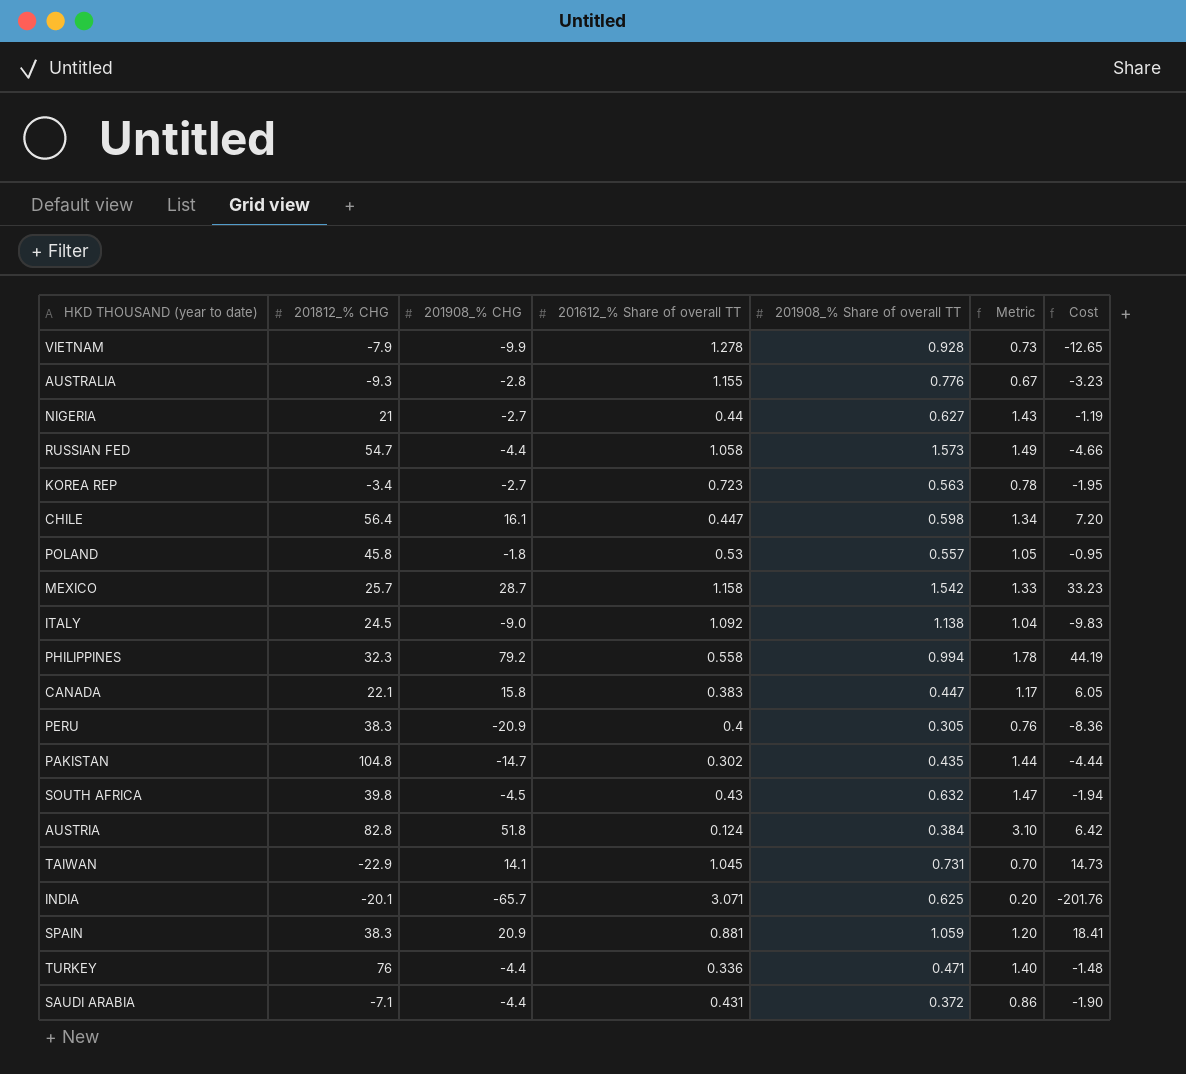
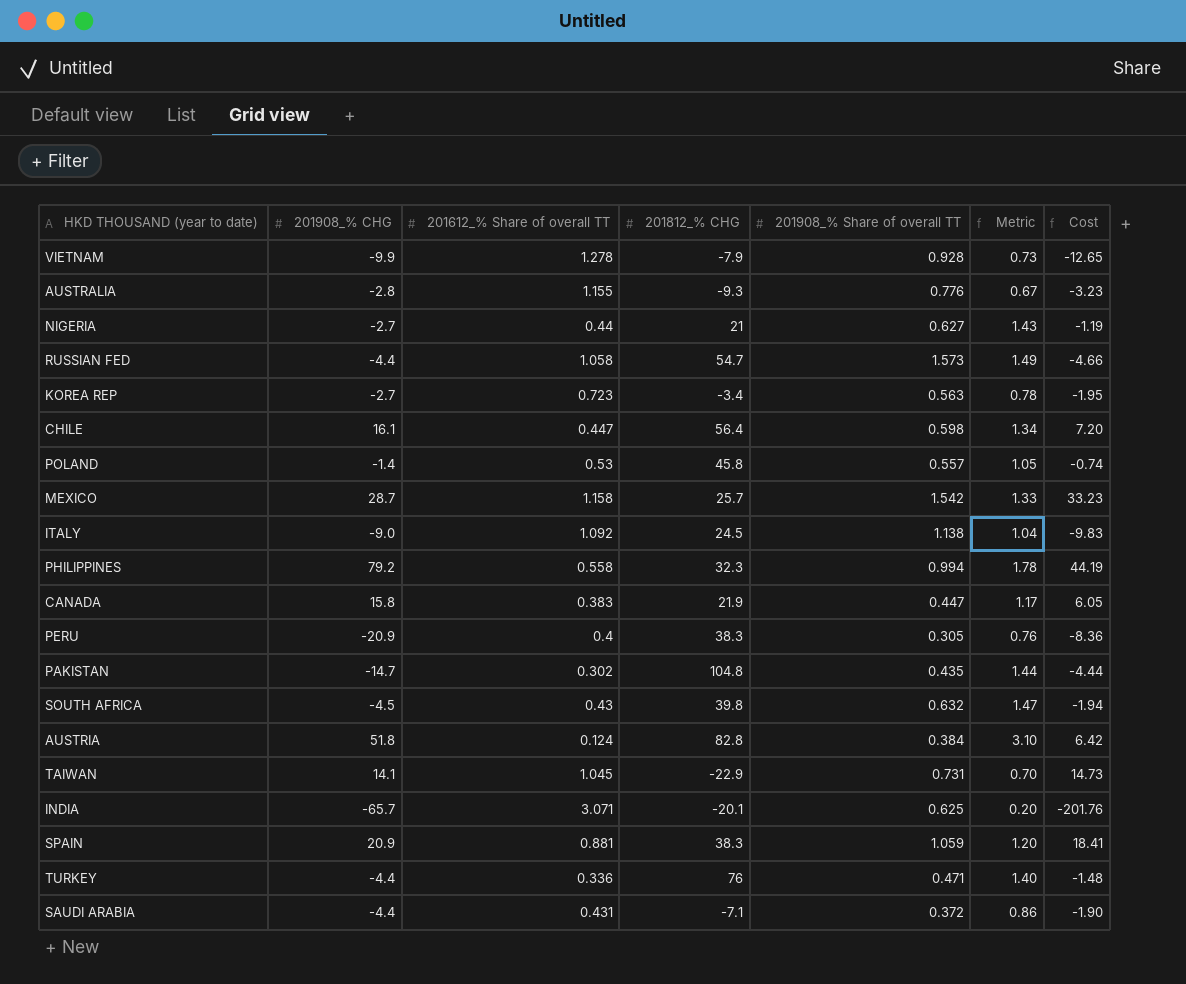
column 201812_% CHG | position: 2 -> 4
POLAND | 201908_% CHG: -1.8 -> -1.4
POLAND | Cost: -0.95 -> -0.74
CANADA | 201812_% CHG: 22.1 -> 21.9

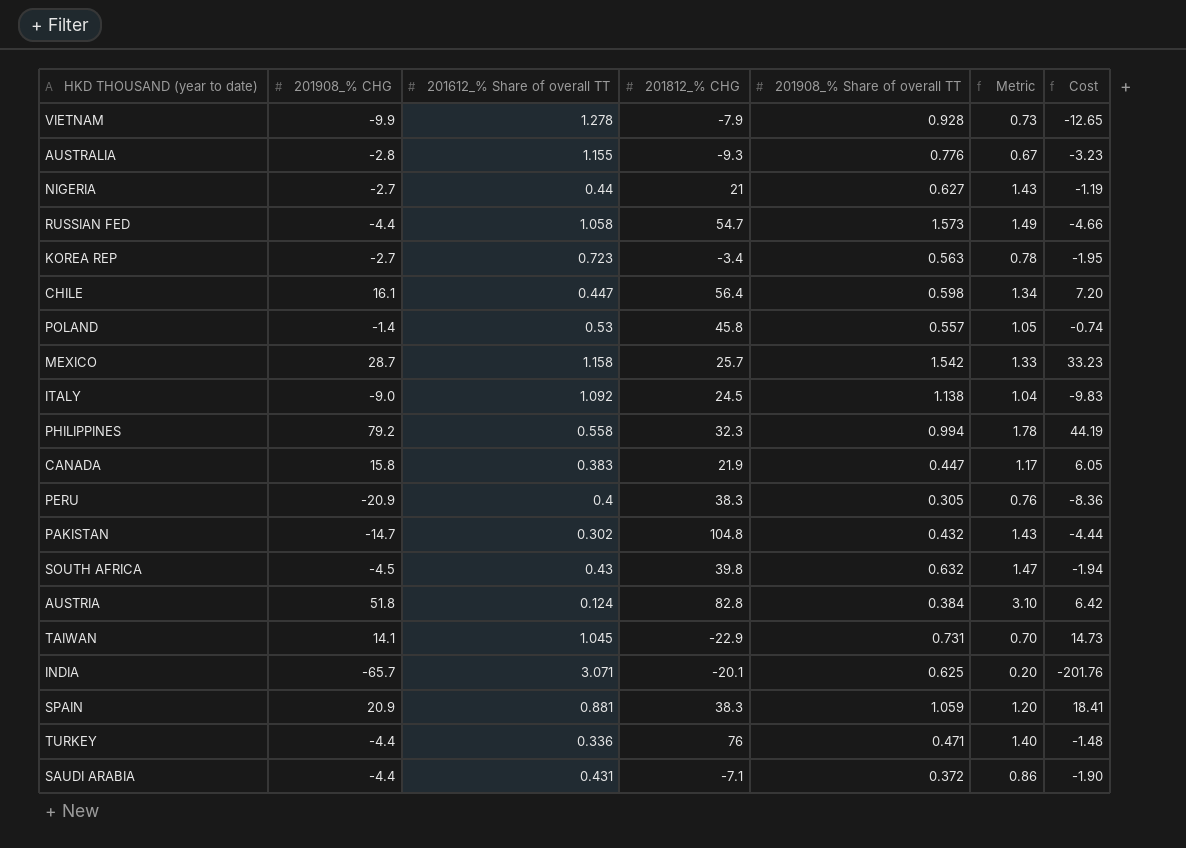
PAKISTAN | 201908_% Share of overall TT: 0.435 -> 0.432
PAKISTAN | Metric: 1.44 -> 1.43

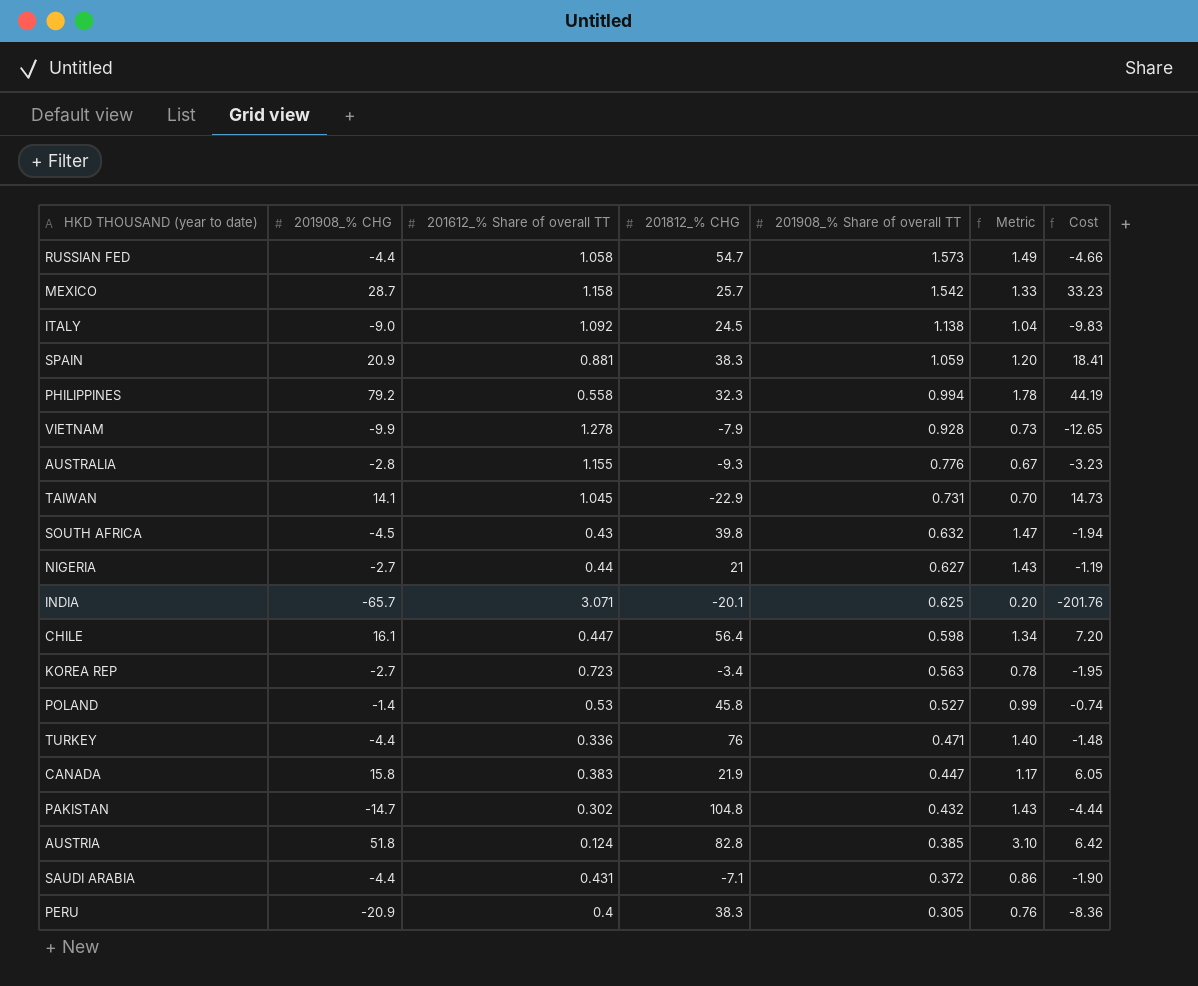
row order: none -> 201908_% Share of overall TT descending
POLAND | 201908_% Share of overall TT: 0.557 -> 0.527
POLAND | Metric: 1.05 -> 0.99
AUSTRIA | 201908_% Share of overall TT: 0.384 -> 0.385

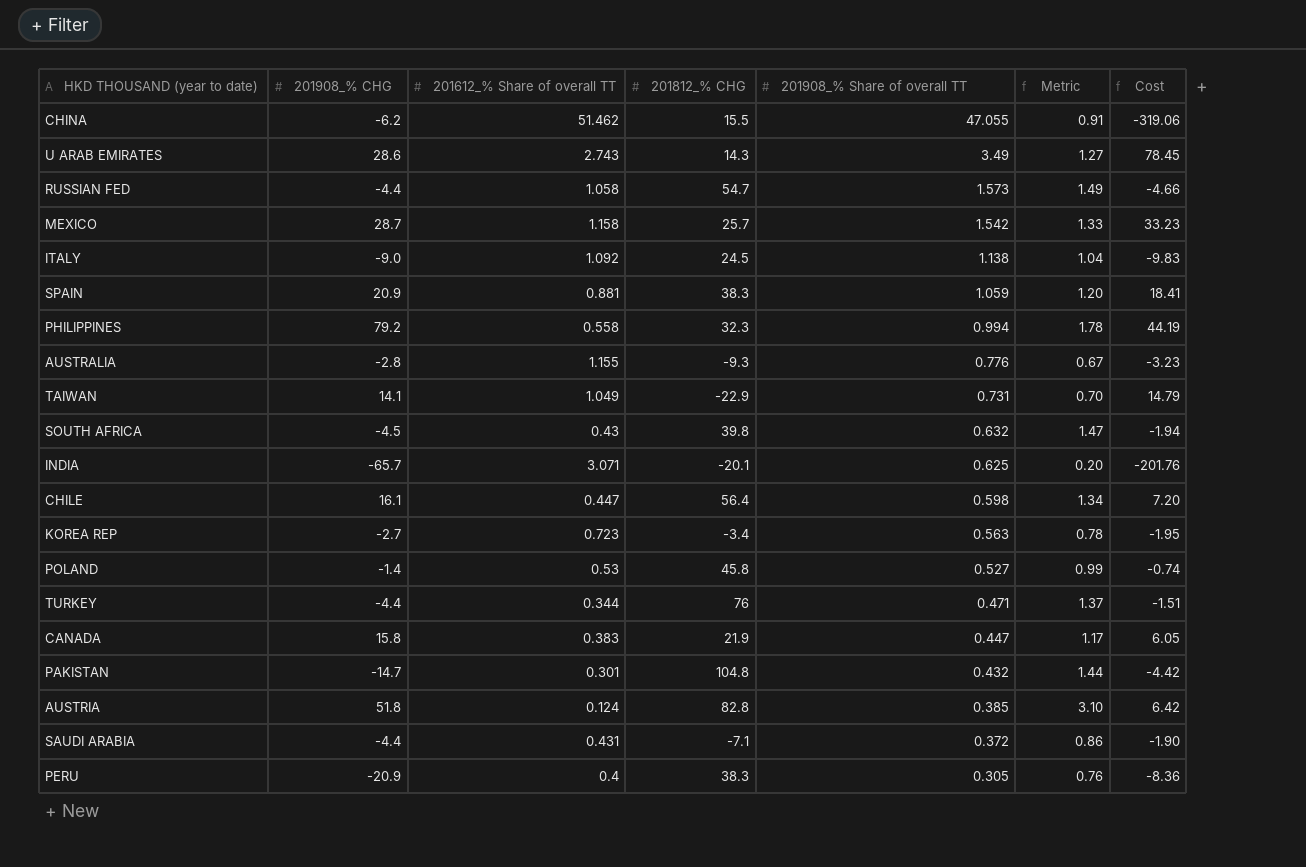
row VIETNAM: -9.9 | 1.278 | -7.9 | 0.928 | 0.73 | -12.65 -> none
row NIGERIA: -2.7 | 0.44 | 21 | 0.627 | 1.43 | -1.19 -> none
row CHINA: none -> -6.2 | 51.462 | 15.5 | 47.055 | 0.91 | -319.06
row U ARAB EMIRATES: none -> 28.6 | 2.743 | 14.3 | 3.49 | 1.27 | 78.45
TAIWAN | 201612_% Share of overall TT: 1.045 -> 1.049
TAIWAN | Cost: 14.73 -> 14.79
TURKEY | 201612_% Share of overall TT: 0.336 -> 0.344
TURKEY | Metric: 1.40 -> 1.37
TURKEY | Cost: -1.48 -> -1.51
PAKISTAN | 201612_% Share of overall TT: 0.302 -> 0.301
PAKISTAN | Metric: 1.43 -> 1.44
PAKISTAN | Cost: -4.44 -> -4.42

